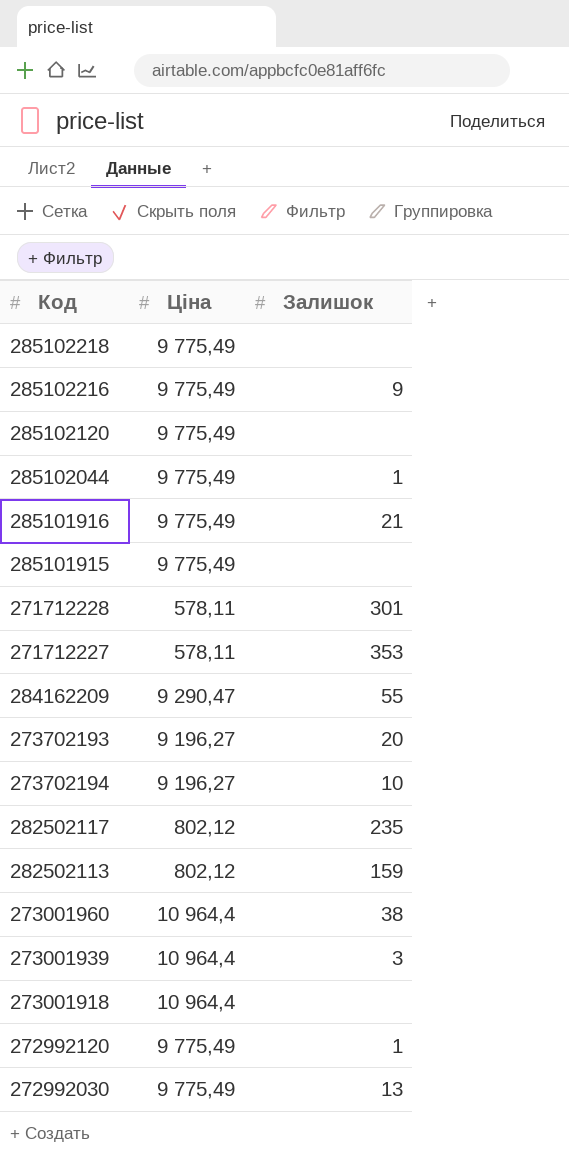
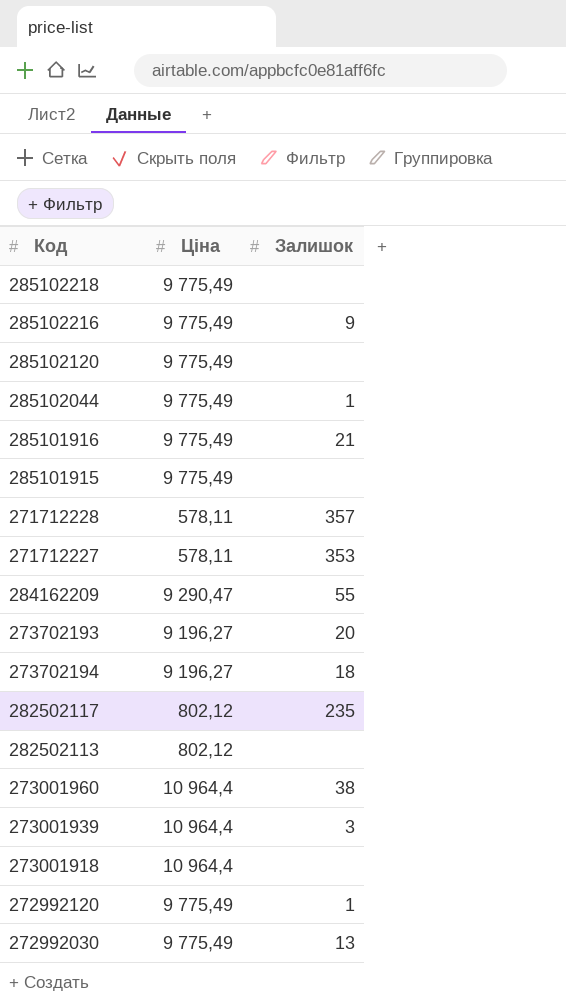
271712228 | Залишок: 301 -> 357
273702194 | Залишок: 10 -> 18
282502113 | Залишок: 159 -> none

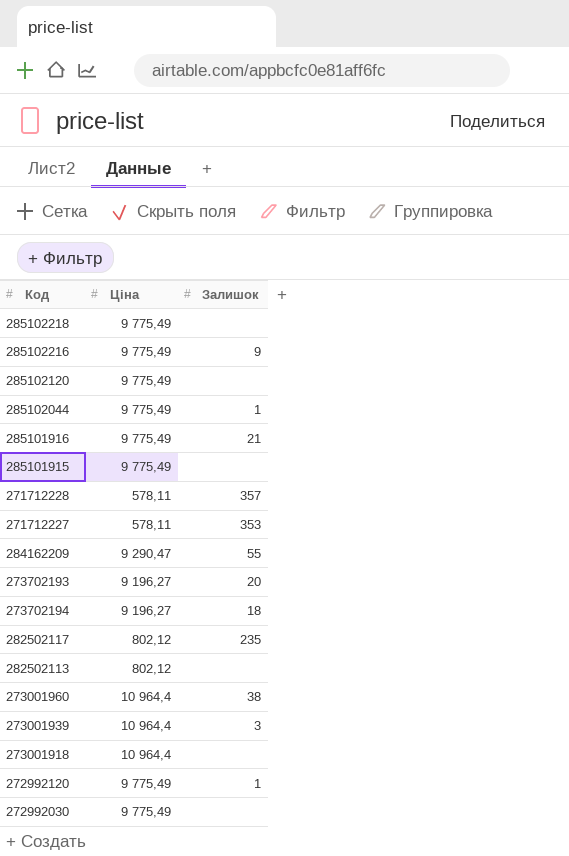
272992030 | Залишок: 13 -> none

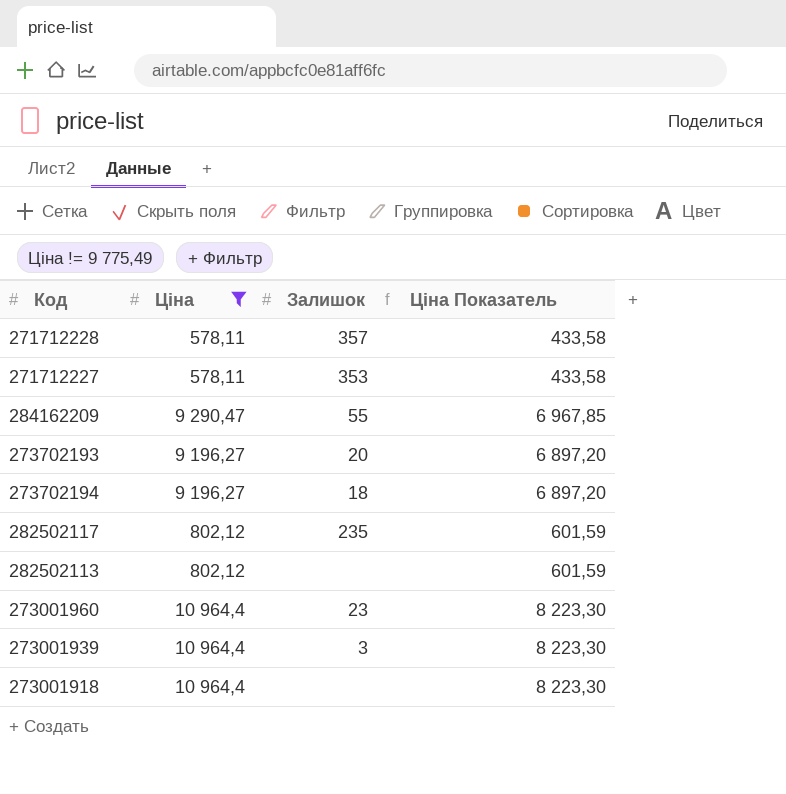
filter: none -> Ціна != 9 775,49
column Ціна Показатель | formula: none -> [Ціна] * 0,75
273001960 | Залишок: 38 -> 23

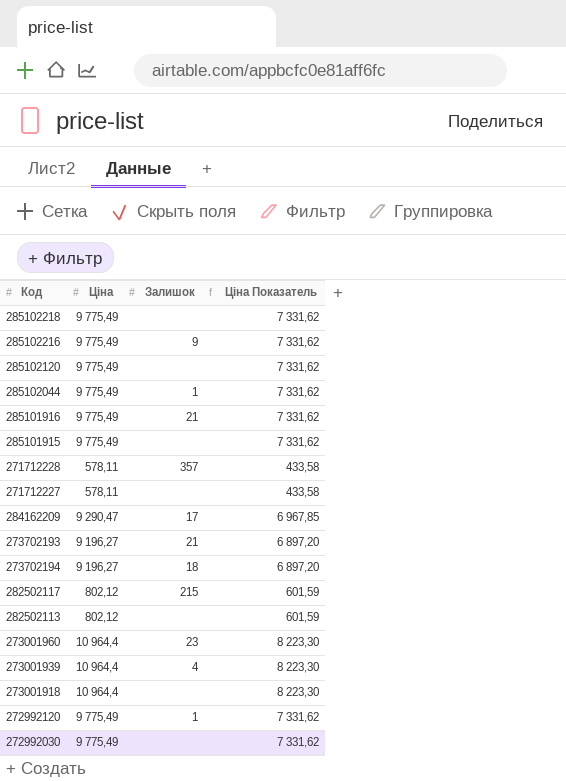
filter: Ціна != 9 775,49 -> none
271712227 | Залишок: 353 -> none
284162209 | Залишок: 55 -> 17
273702193 | Залишок: 20 -> 21
282502117 | Залишок: 235 -> 215
273001939 | Залишок: 3 -> 4

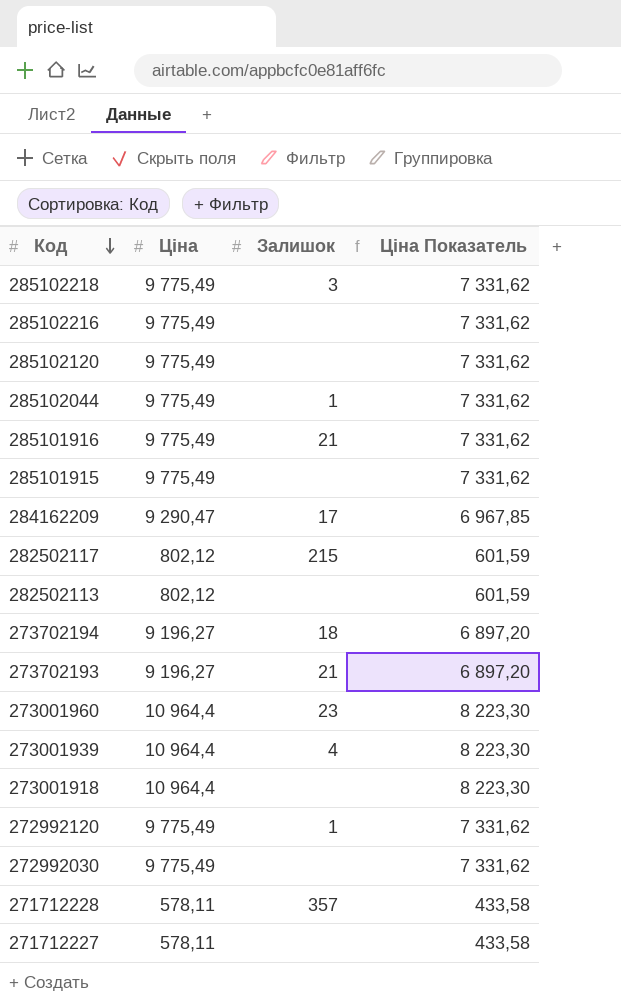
row order: none -> Код descending
285102218 | Залишок: none -> 3
285102216 | Залишок: 9 -> none

